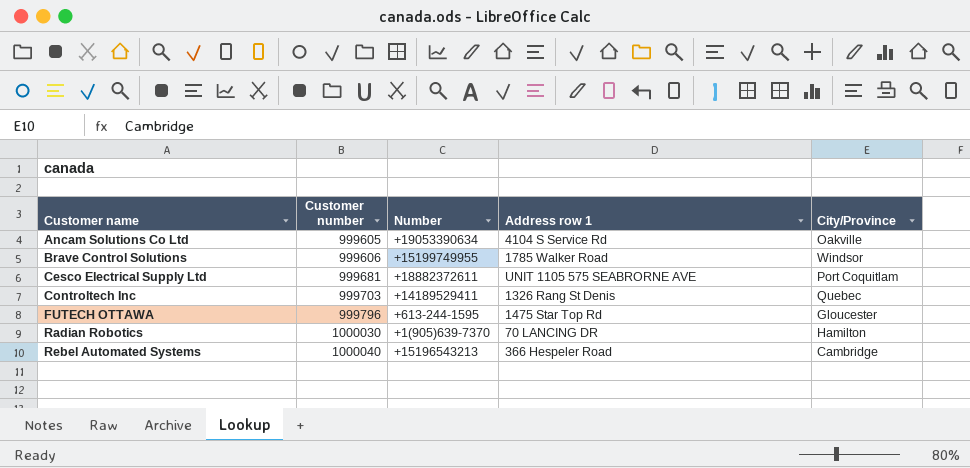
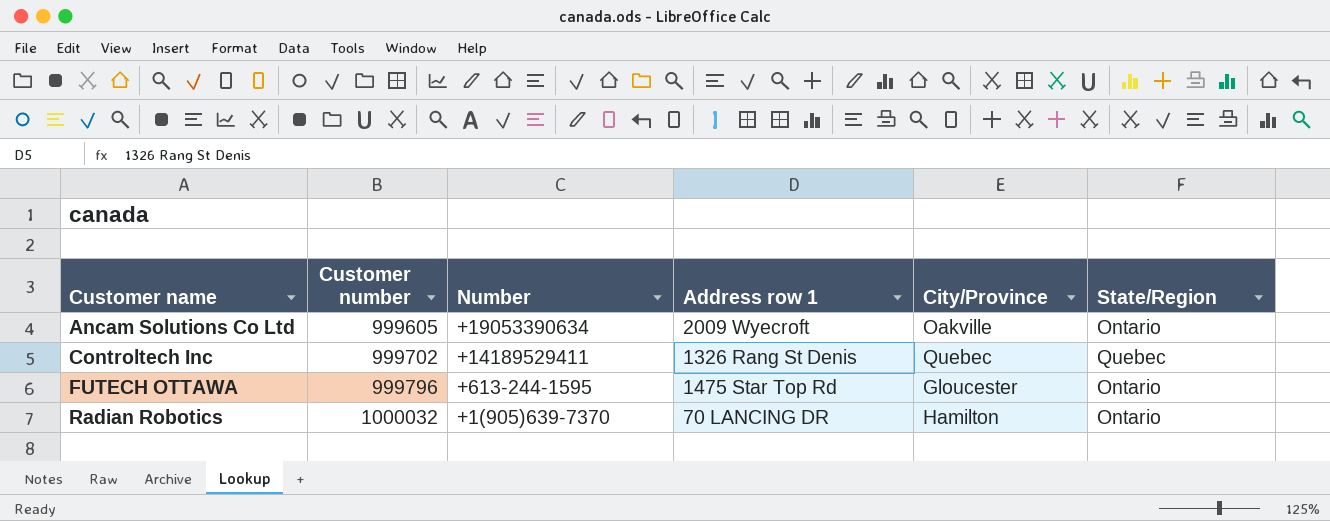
column State/Region | position: none -> 6
row Brave Control Solutions: 999606 | +15199749955 | 1785 Walker Road | Windsor -> none
row Cesco Electrical Supply Ltd: 999681 | +18882372611 | UNIT 1105 575 SEABRORNE AVE | Port Coquitlam -> none
row Rebel Automated Systems: 1000040 | +15196543213 | 366 Hespeler Road | Cambridge -> none
Ancam Solutions Co Ltd | Address row 1: 4104 S Service Rd -> 2009 Wyecroft
Controltech Inc | Customer number: 999703 -> 999702
Radian Robotics | Customer number: 1000030 -> 1000032

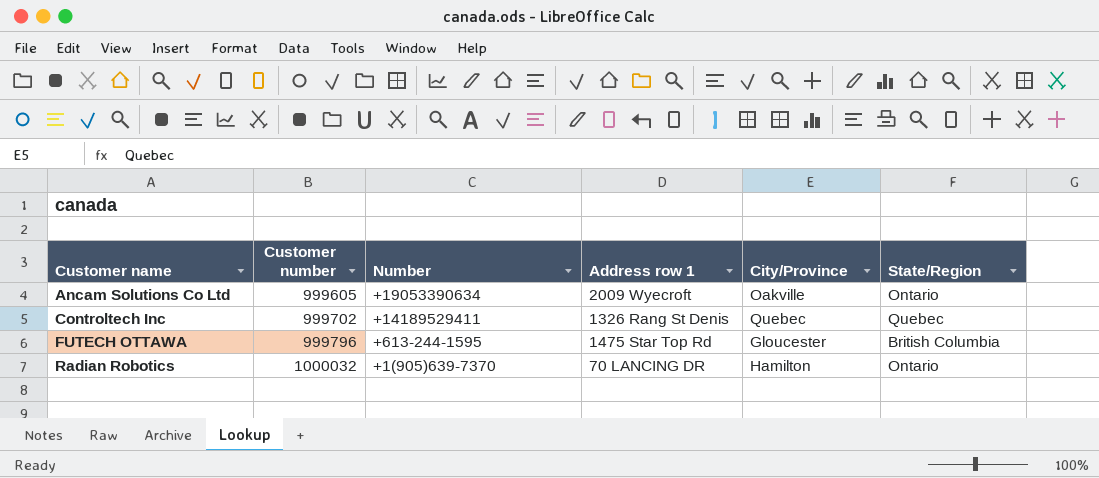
FUTECH OTTAWA | State/Region: Ontario -> British Columbia

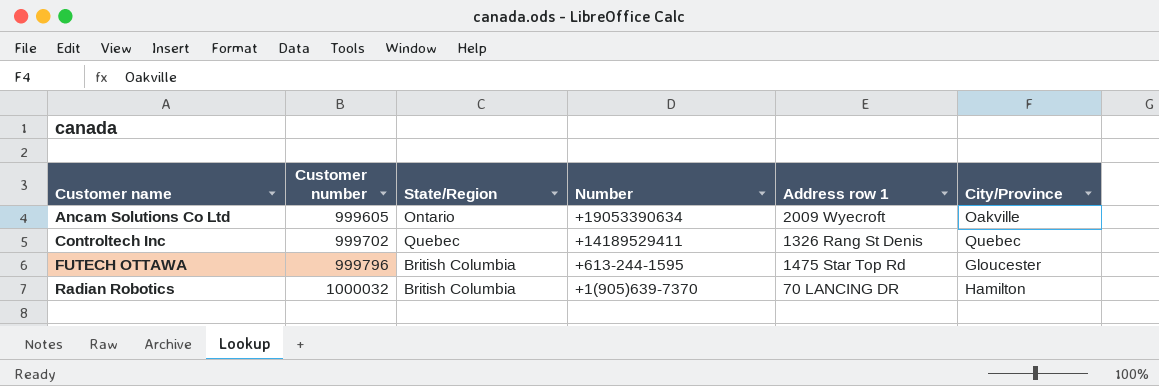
column State/Region | position: 6 -> 3
Radian Robotics | State/Region: Ontario -> British Columbia

